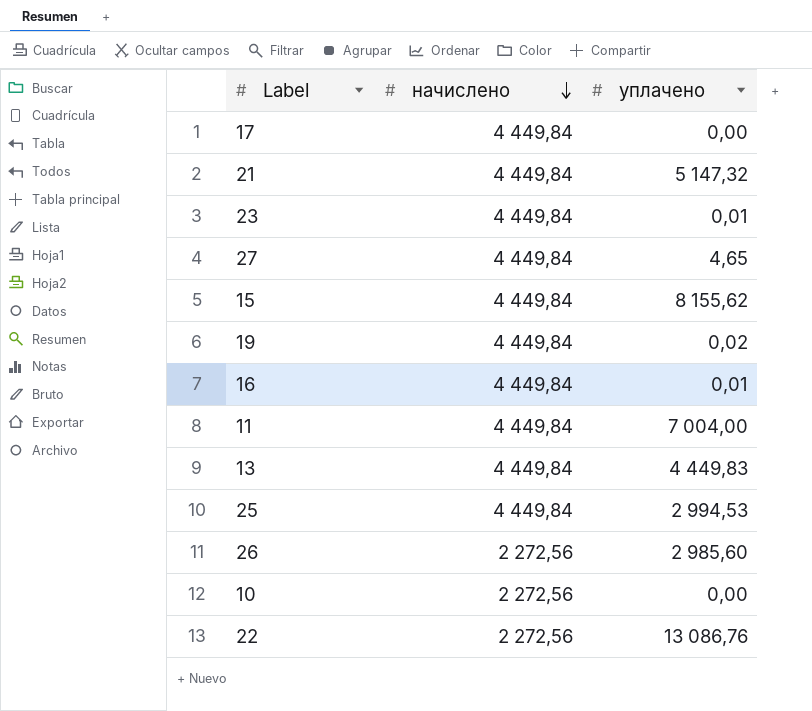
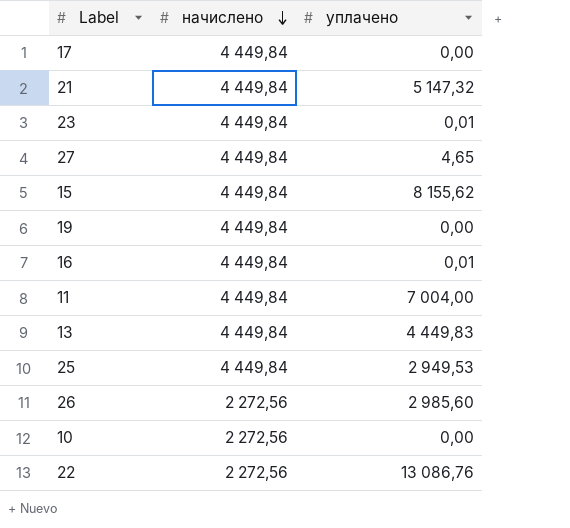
19 | уплачено: 0,02 -> 0,00
25 | уплачено: 2 994,53 -> 2 949,53

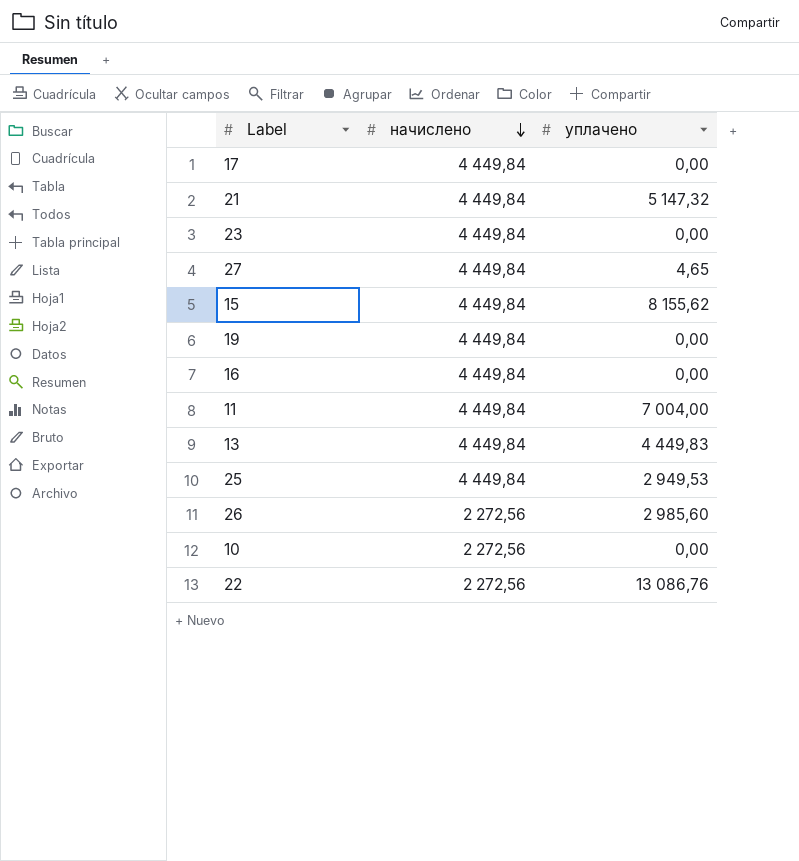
23 | уплачено: 0,01 -> 0,00
16 | уплачено: 0,01 -> 0,00

